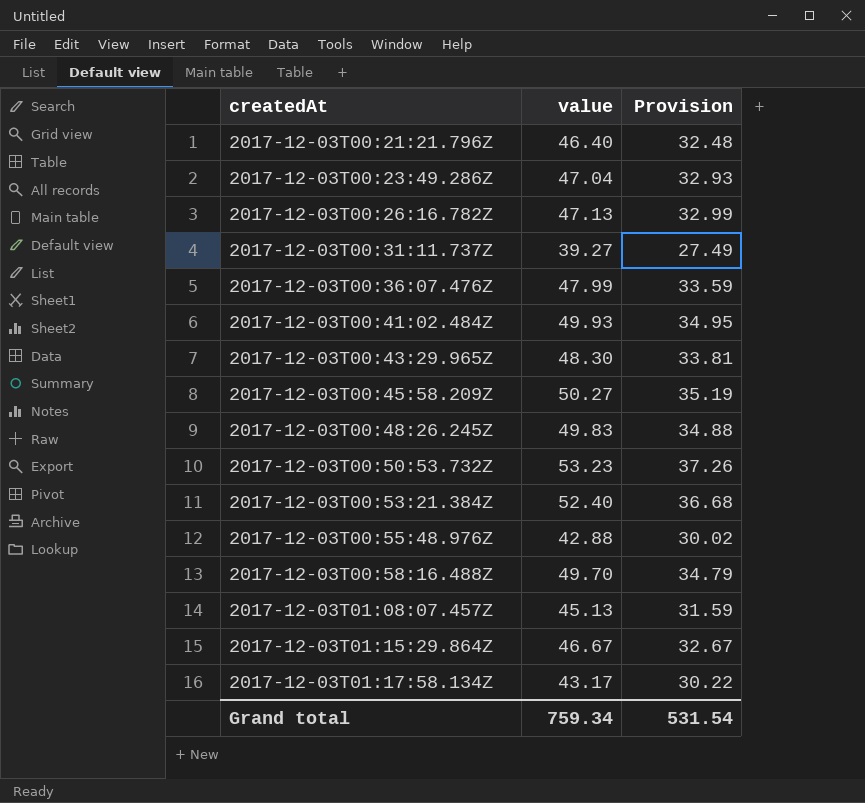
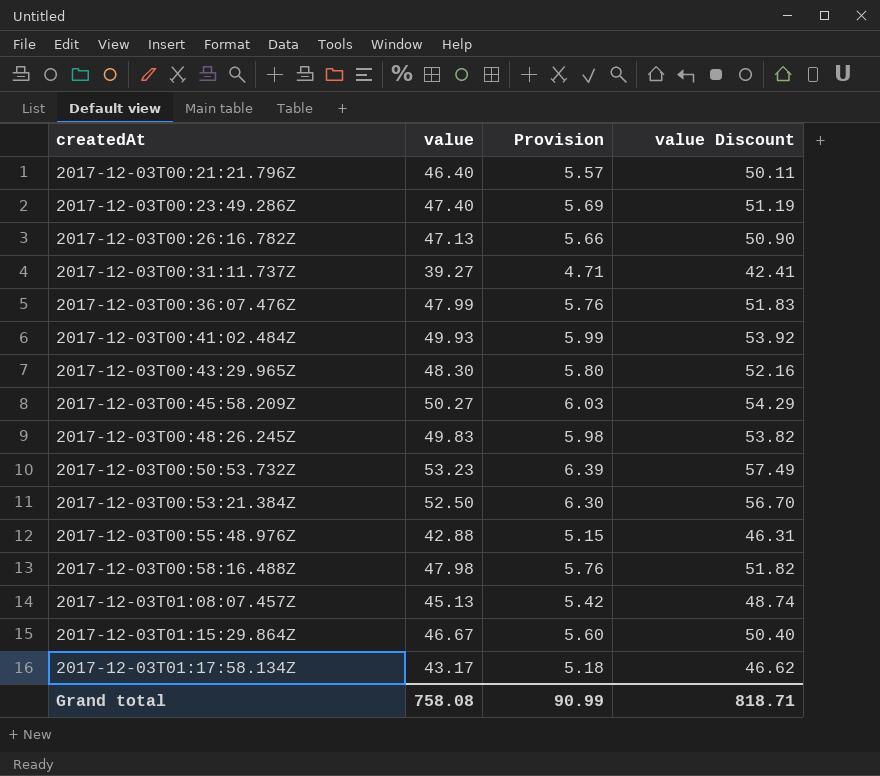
column Provision | formula: [value] * 0.7 -> [value] * 0.12
column value Discount | formula: none -> [value] * 1.08
2017-12-03T00:23:49.286Z | value: 47.04 -> 47.40
2017-12-03T00:53:21.384Z | value: 52.40 -> 52.50
2017-12-03T00:58:16.488Z | value: 49.70 -> 47.98
Grand total | value: 759.34 -> 758.08
Grand total | Provision: 531.54 -> 90.99

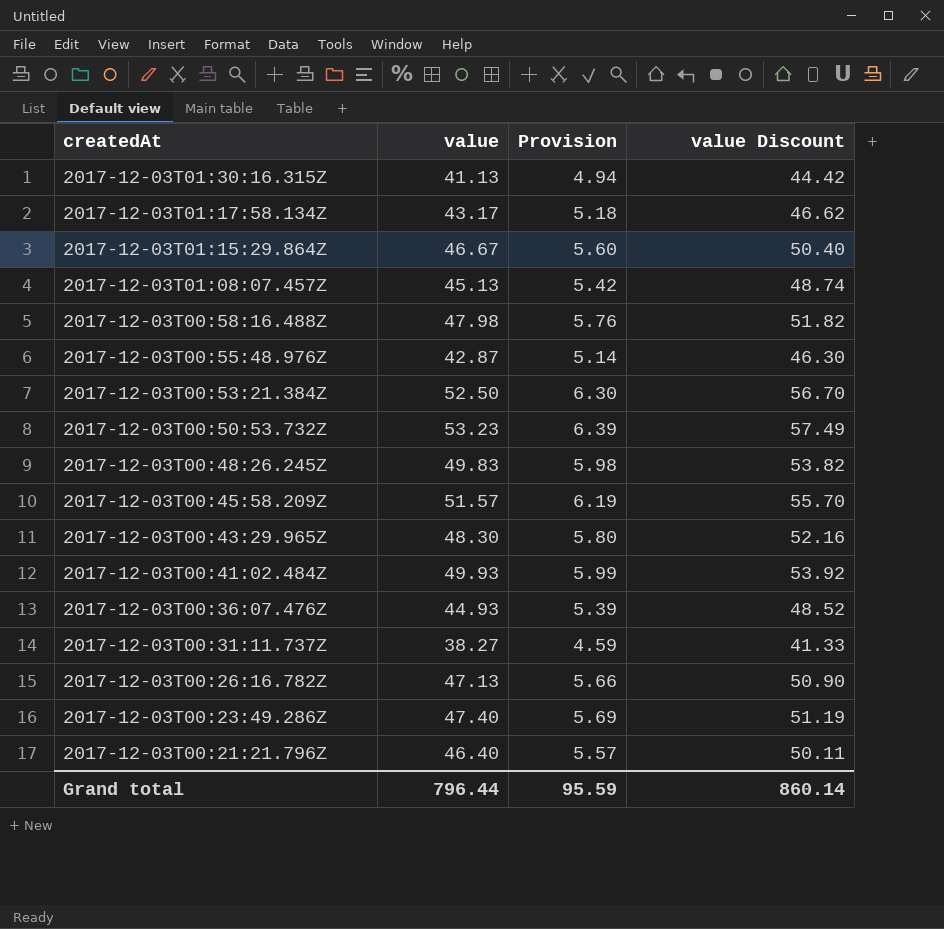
row order: createdAt ascending -> createdAt descending
row 2017-12-03T01:30:16.315Z: none -> 41.13 | 4.94 | 44.42
2017-12-03T00:55:48.976Z | value: 42.88 -> 42.87
2017-12-03T00:55:48.976Z | Provision: 5.15 -> 5.14
2017-12-03T00:55:48.976Z | value Discount: 46.31 -> 46.30
2017-12-03T00:45:58.209Z | value: 50.27 -> 51.57
2017-12-03T00:45:58.209Z | Provision: 6.03 -> 6.19
2017-12-03T00:45:58.209Z | value Discount: 54.29 -> 55.70
2017-12-03T00:36:07.476Z | value: 47.99 -> 44.93
2017-12-03T00:36:07.476Z | Provision: 5.76 -> 5.39
2017-12-03T00:36:07.476Z | value Discount: 51.83 -> 48.52
2017-12-03T00:31:11.737Z | value: 39.27 -> 38.27
2017-12-03T00:31:11.737Z | Provision: 4.71 -> 4.59
2017-12-03T00:31:11.737Z | value Discount: 42.41 -> 41.33
Grand total | value: 758.08 -> 796.44
Grand total | Provision: 90.99 -> 95.59
Grand total | value Discount: 818.71 -> 860.14

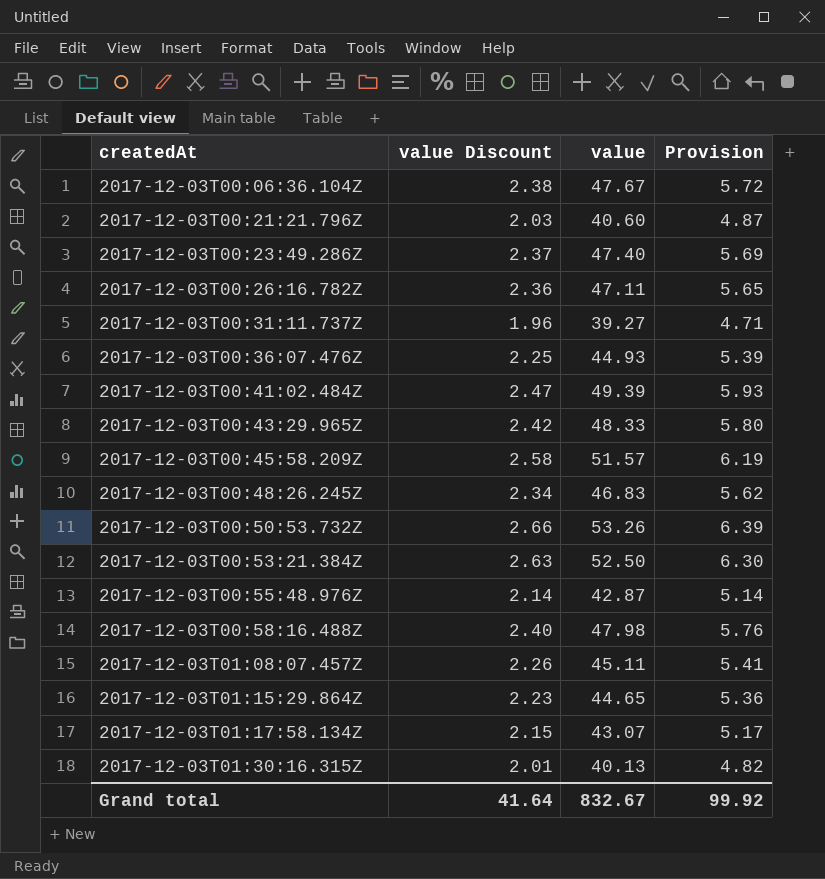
row order: createdAt descending -> createdAt ascending
column value Discount | formula: [value] * 1.08 -> [value] * 0.05
column value Discount | position: 4 -> 2
row 2017-12-03T00:06:36.104Z: none -> 2.38 | 47.67 | 5.72
2017-12-03T00:21:21.796Z | value: 46.40 -> 40.60
2017-12-03T00:21:21.796Z | Provision: 5.57 -> 4.87
2017-12-03T00:26:16.782Z | value: 47.13 -> 47.11
2017-12-03T00:26:16.782Z | Provision: 5.66 -> 5.65
2017-12-03T00:31:11.737Z | value: 38.27 -> 39.27
2017-12-03T00:31:11.737Z | Provision: 4.59 -> 4.71
2017-12-03T00:41:02.484Z | value: 49.93 -> 49.39
2017-12-03T00:41:02.484Z | Provision: 5.99 -> 5.93
2017-12-03T00:43:29.965Z | value: 48.30 -> 48.33
2017-12-03T00:48:26.245Z | value: 49.83 -> 46.83
2017-12-03T00:48:26.245Z | Provision: 5.98 -> 5.62
2017-12-03T00:50:53.732Z | value: 53.23 -> 53.26
2017-12-03T01:08:07.457Z | value: 45.13 -> 45.11
2017-12-03T01:08:07.457Z | Provision: 5.42 -> 5.41
2017-12-03T01:15:29.864Z | value: 46.67 -> 44.65
2017-12-03T01:15:29.864Z | Provision: 5.60 -> 5.36
2017-12-03T01:17:58.134Z | value: 43.17 -> 43.07
2017-12-03T01:17:58.134Z | Provision: 5.18 -> 5.17
2017-12-03T01:30:16.315Z | value: 41.13 -> 40.13
2017-12-03T01:30:16.315Z | Provision: 4.94 -> 4.82
Grand total | value Discount: 860.14 -> 41.64
Grand total | value: 796.44 -> 832.67
Grand total | Provision: 95.59 -> 99.92

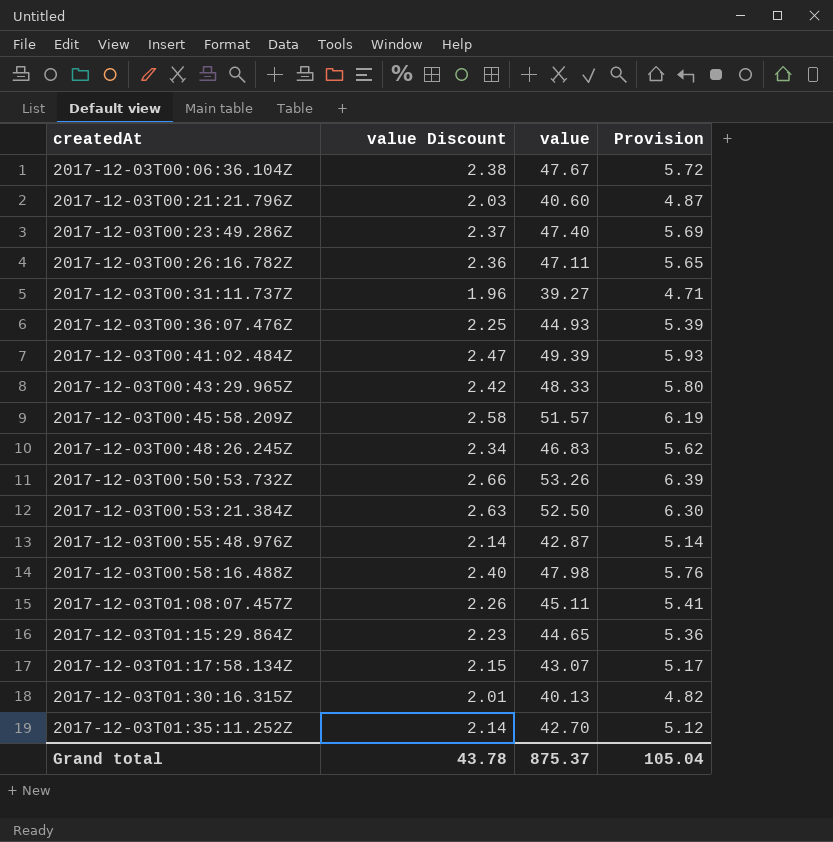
row 2017-12-03T01:35:11.252Z: none -> 2.14 | 42.70 | 5.12
Grand total | value Discount: 41.64 -> 43.78
Grand total | value: 832.67 -> 875.37
Grand total | Provision: 99.92 -> 105.04

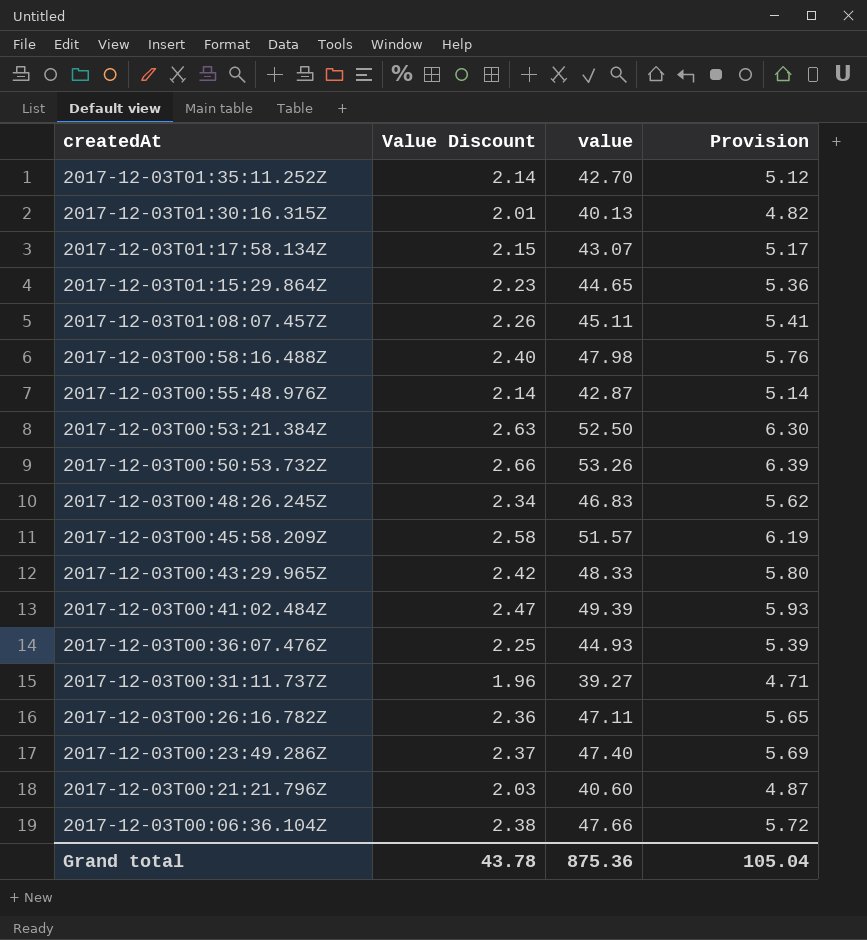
row order: createdAt ascending -> createdAt descending
column name: value Discount -> Value Discount
2017-12-03T00:06:36.104Z | value: 47.67 -> 47.66
Grand total | value: 875.37 -> 875.36

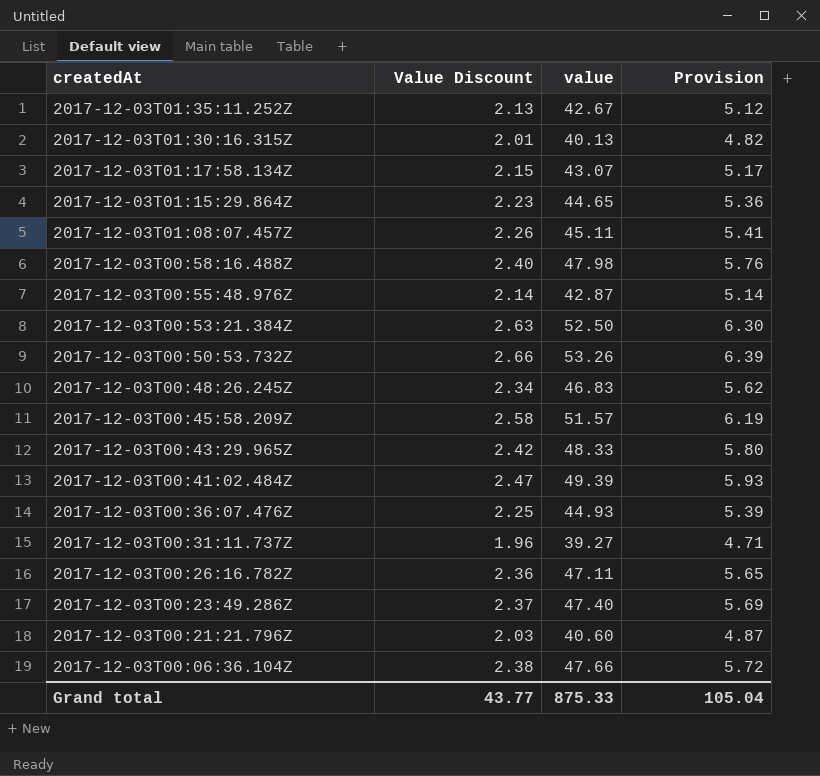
2017-12-03T01:35:11.252Z | Value Discount: 2.14 -> 2.13
2017-12-03T01:35:11.252Z | value: 42.70 -> 42.67
Grand total | Value Discount: 43.78 -> 43.77
Grand total | value: 875.36 -> 875.33

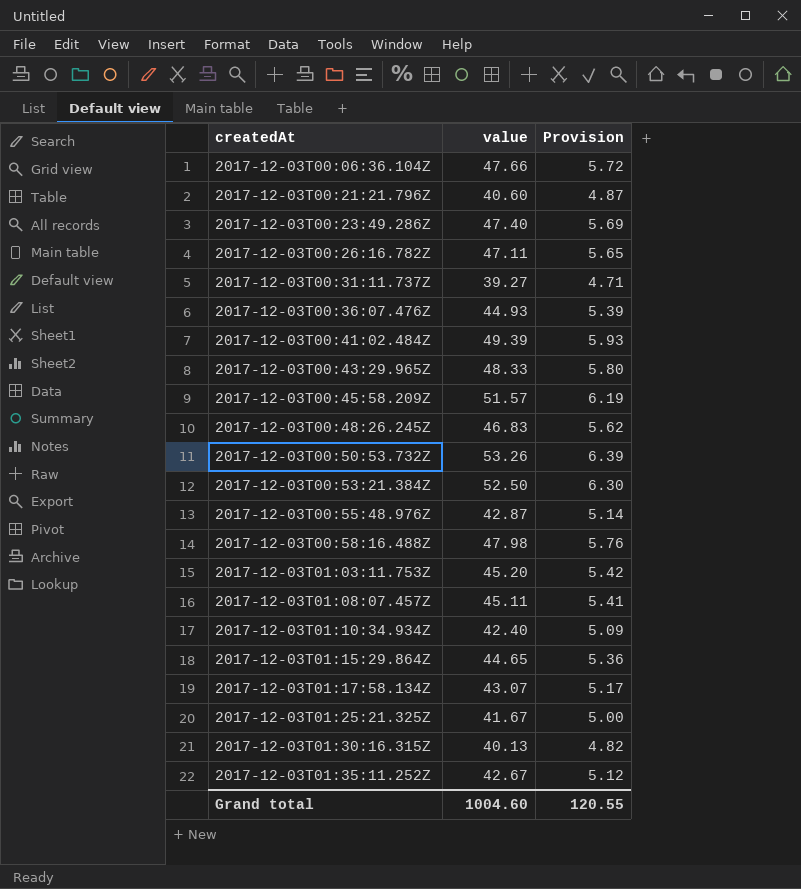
row order: createdAt descending -> createdAt ascending
column Value Discount | formula: [value] * 0.05 -> none
row 2017-12-03T01:03:11.753Z: none -> 45.20 | 5.42
row 2017-12-03T01:10:34.934Z: none -> 42.40 | 5.09
row 2017-12-03T01:25:21.325Z: none -> 41.67 | 5.00
Grand total | value: 875.33 -> 1004.60
Grand total | Provision: 105.04 -> 120.55

